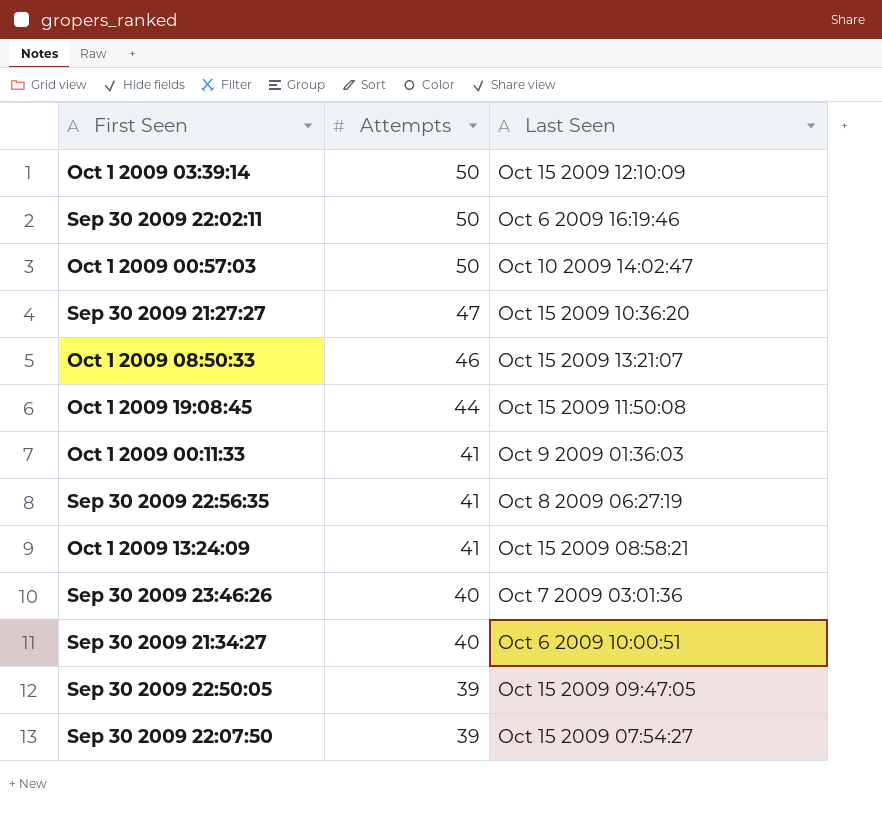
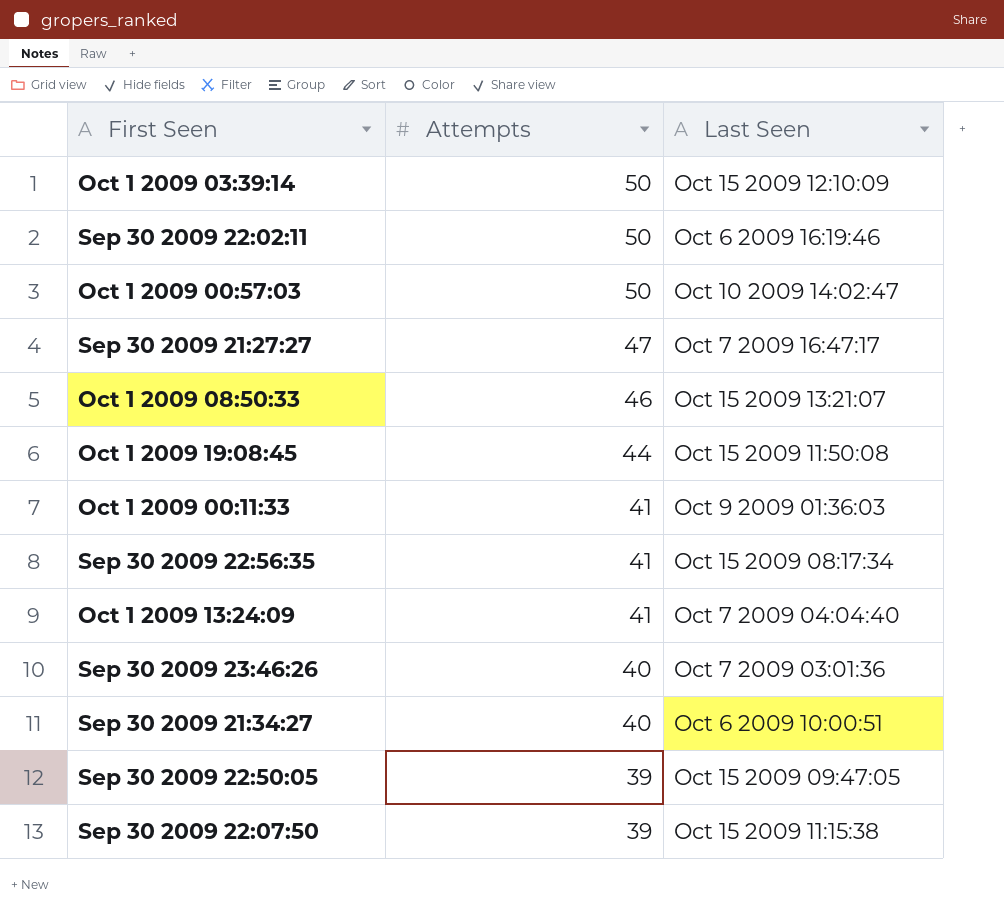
Sep 30 2009 21:27:27 | Last Seen: Oct 15 2009 10:36:20 -> Oct 7 2009 16:47:17
Sep 30 2009 22:56:35 | Last Seen: Oct 8 2009 06:27:19 -> Oct 15 2009 08:17:34
Oct 1 2009 13:24:09 | Last Seen: Oct 15 2009 08:58:21 -> Oct 7 2009 04:04:40
Sep 30 2009 22:07:50 | Last Seen: Oct 15 2009 07:54:27 -> Oct 15 2009 11:15:38

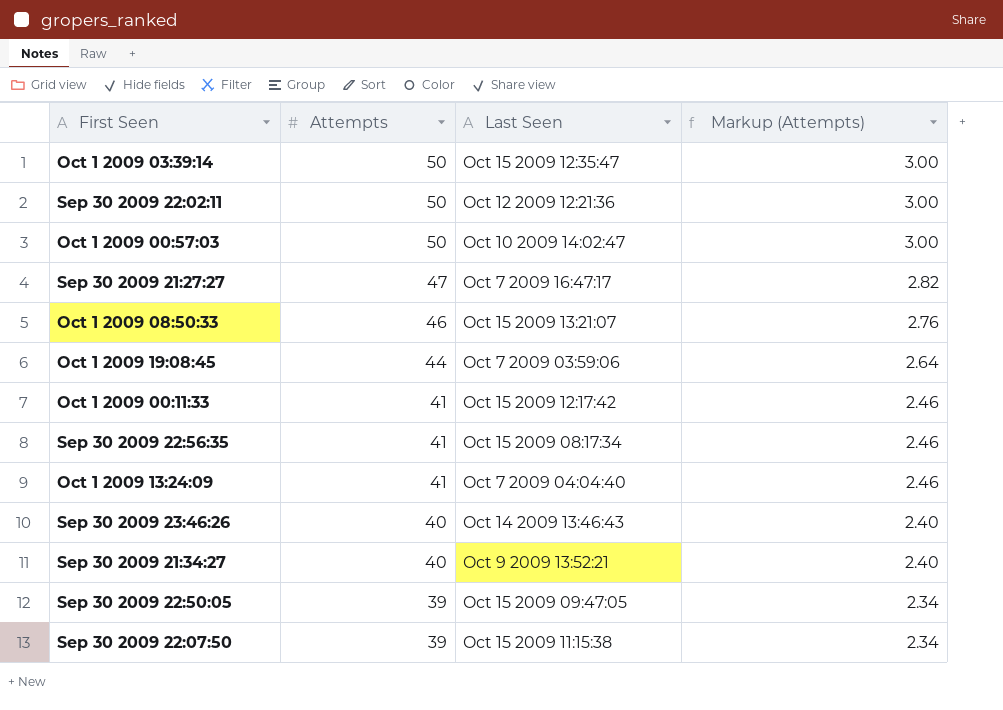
column Markup (Attempts) | formula: none -> [Attempts] * 0.06
Oct 1 2009 03:39:14 | Last Seen: Oct 15 2009 12:10:09 -> Oct 15 2009 12:35:47
Sep 30 2009 22:02:11 | Last Seen: Oct 6 2009 16:19:46 -> Oct 12 2009 12:21:36
Oct 1 2009 19:08:45 | Last Seen: Oct 15 2009 11:50:08 -> Oct 7 2009 03:59:06
Oct 1 2009 00:11:33 | Last Seen: Oct 9 2009 01:36:03 -> Oct 15 2009 12:17:42
Sep 30 2009 23:46:26 | Last Seen: Oct 7 2009 03:01:36 -> Oct 14 2009 13:46:43
Sep 30 2009 21:34:27 | Last Seen: Oct 6 2009 10:00:51 -> Oct 9 2009 13:52:21

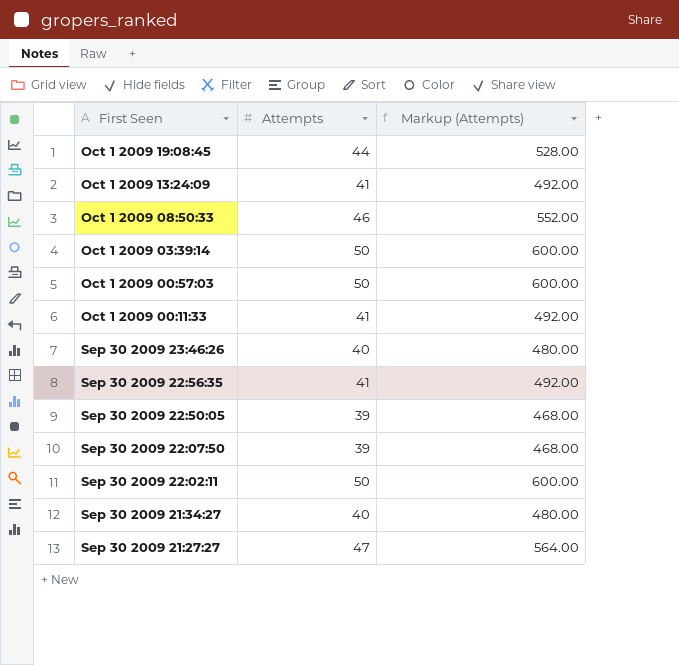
row order: Attempts descending -> First Seen descending
column Last Seen | position: 3 -> none
column Markup (Attempts) | formula: [Attempts] * 0.06 -> [Attempts] * 12

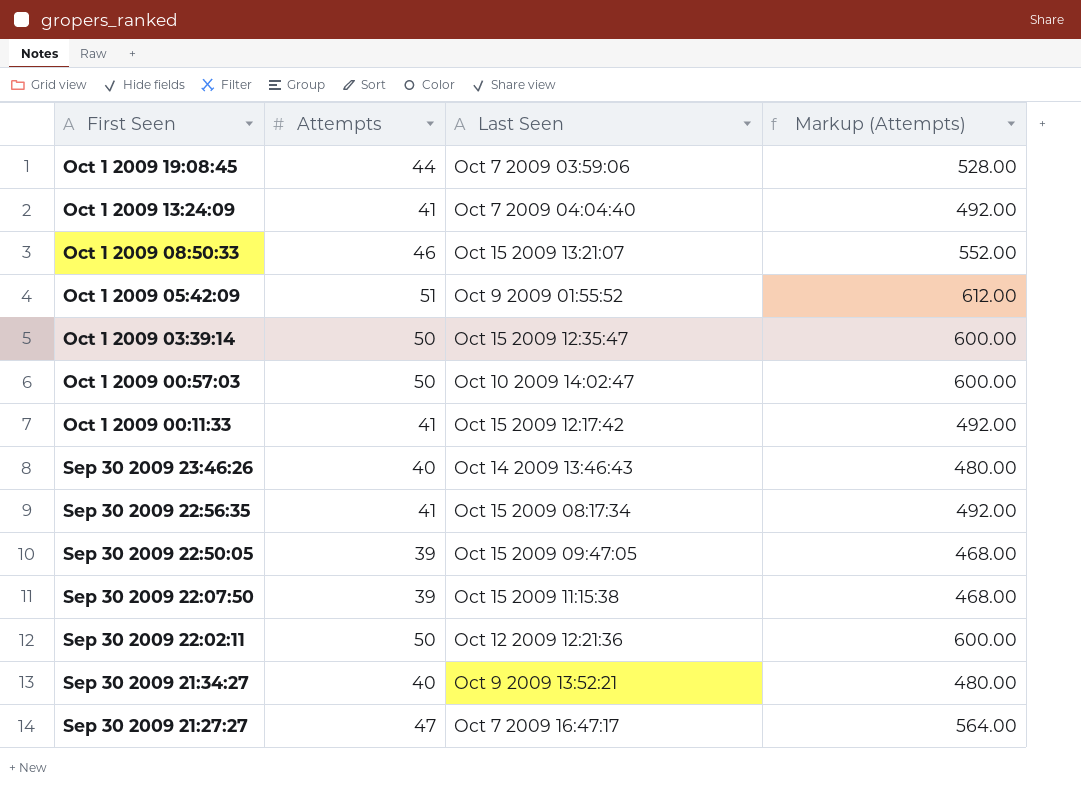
column Last Seen | position: none -> 3
row Oct 1 2009 05:42:09: none -> 51 | Oct 9 2009 01:55:52 | 612.00

